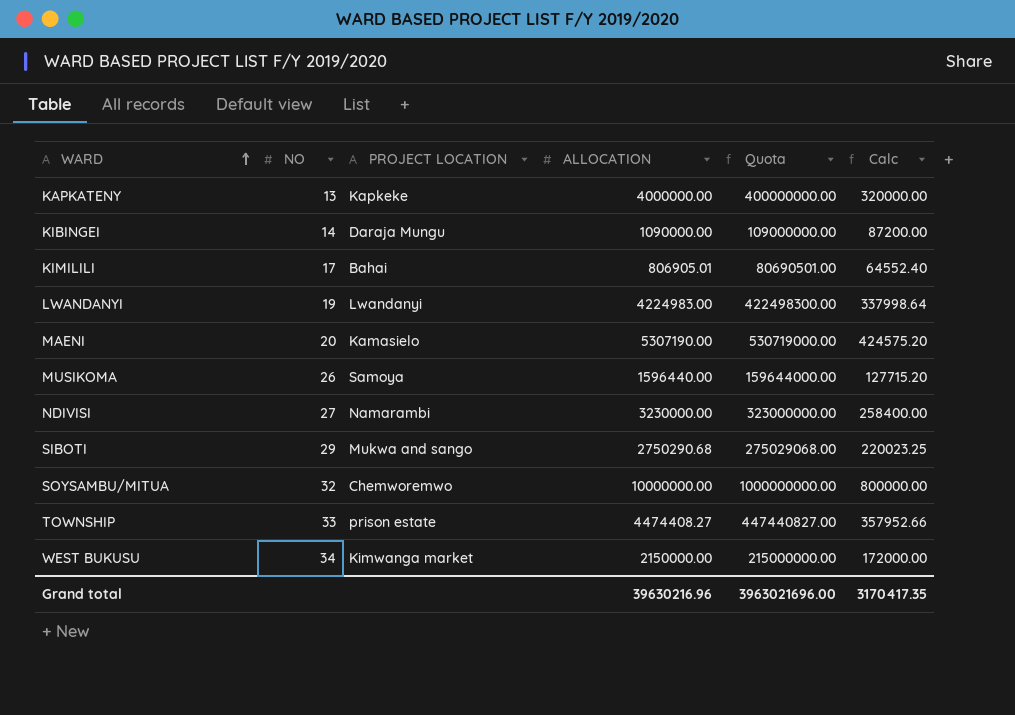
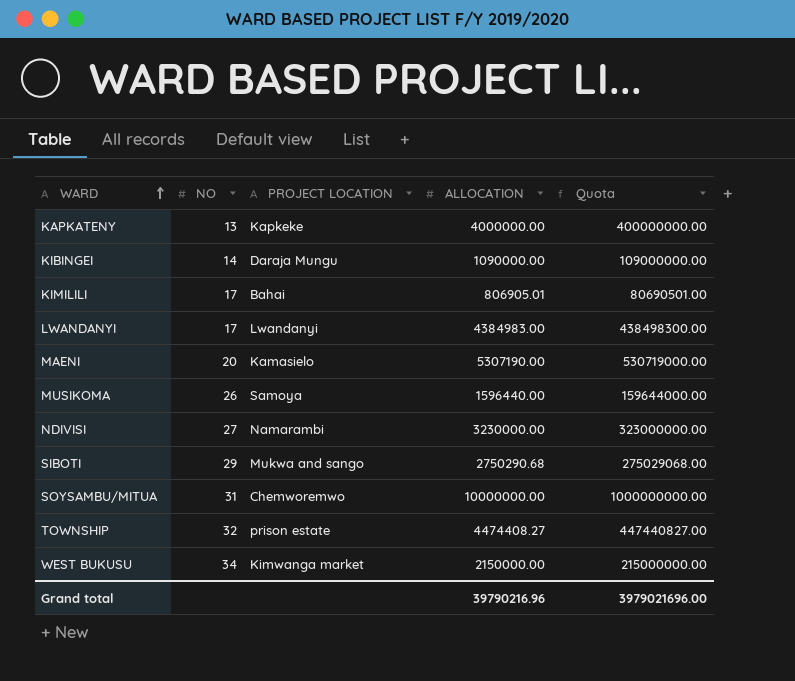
column Calc | formula: [ALLOCATION] * 0.08 -> none
LWANDANYI | NO: 19 -> 17
LWANDANYI | ALLOCATION: 4224983.00 -> 4384983.00
LWANDANYI | Quota: 422498300.00 -> 438498300.00
SOYSAMBU/MITUA | NO: 32 -> 31
TOWNSHIP | NO: 33 -> 32
Grand total | ALLOCATION: 39630216.96 -> 39790216.96
Grand total | Quota: 3963021696.00 -> 3979021696.00

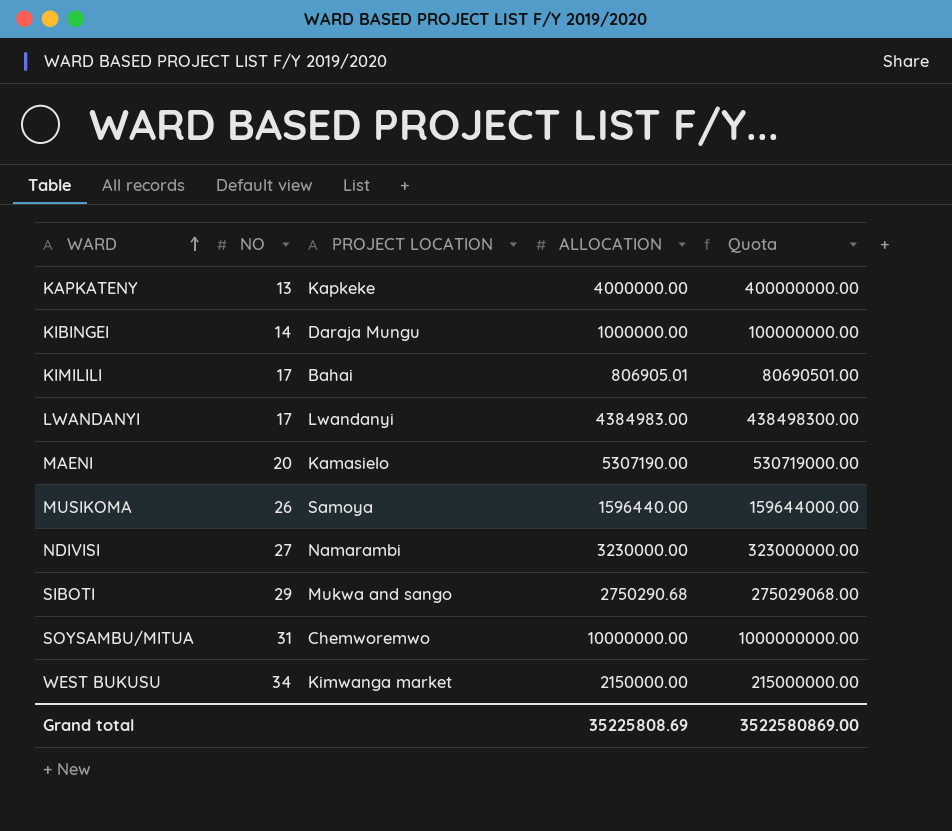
row TOWNSHIP: 32 | prison estate | 4474408.27 | 447440827.00 -> none
KIBINGEI | ALLOCATION: 1090000.00 -> 1000000.00
KIBINGEI | Quota: 109000000.00 -> 100000000.00
Grand total | ALLOCATION: 39790216.96 -> 35225808.69
Grand total | Quota: 3979021696.00 -> 3522580869.00

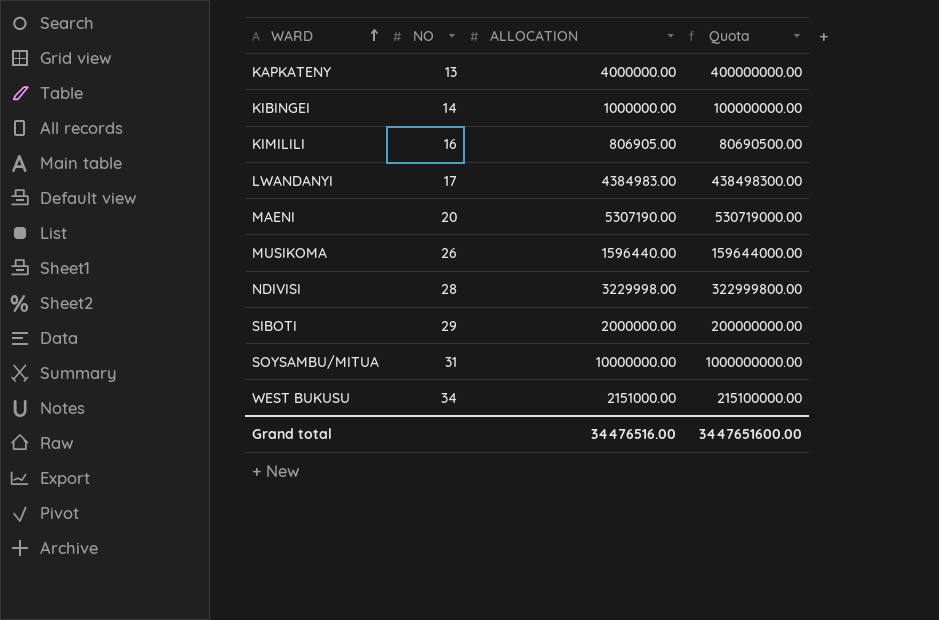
column PROJECT LOCATION | position: 3 -> none
KIMILILI | NO: 17 -> 16
KIMILILI | ALLOCATION: 806905.01 -> 806905.00
KIMILILI | Quota: 80690501.00 -> 80690500.00
NDIVISI | NO: 27 -> 28
NDIVISI | ALLOCATION: 3230000.00 -> 3229998.00
NDIVISI | Quota: 323000000.00 -> 322999800.00
SIBOTI | ALLOCATION: 2750290.68 -> 2000000.00
SIBOTI | Quota: 275029068.00 -> 200000000.00
WEST BUKUSU | ALLOCATION: 2150000.00 -> 2151000.00
WEST BUKUSU | Quota: 215000000.00 -> 215100000.00
Grand total | ALLOCATION: 35225808.69 -> 34476516.00
Grand total | Quota: 3522580869.00 -> 3447651600.00

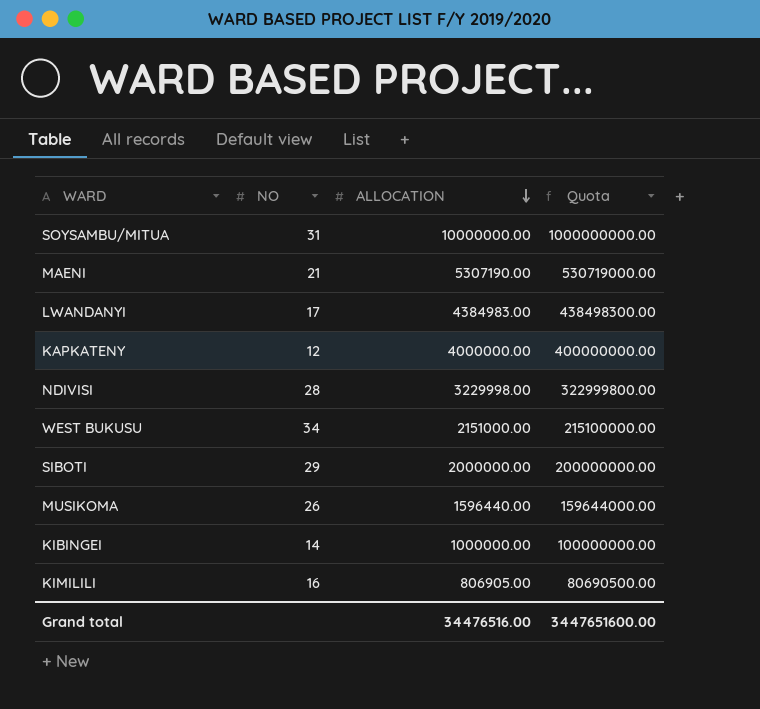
row order: WARD ascending -> ALLOCATION descending
MAENI | NO: 20 -> 21
KAPKATENY | NO: 13 -> 12

